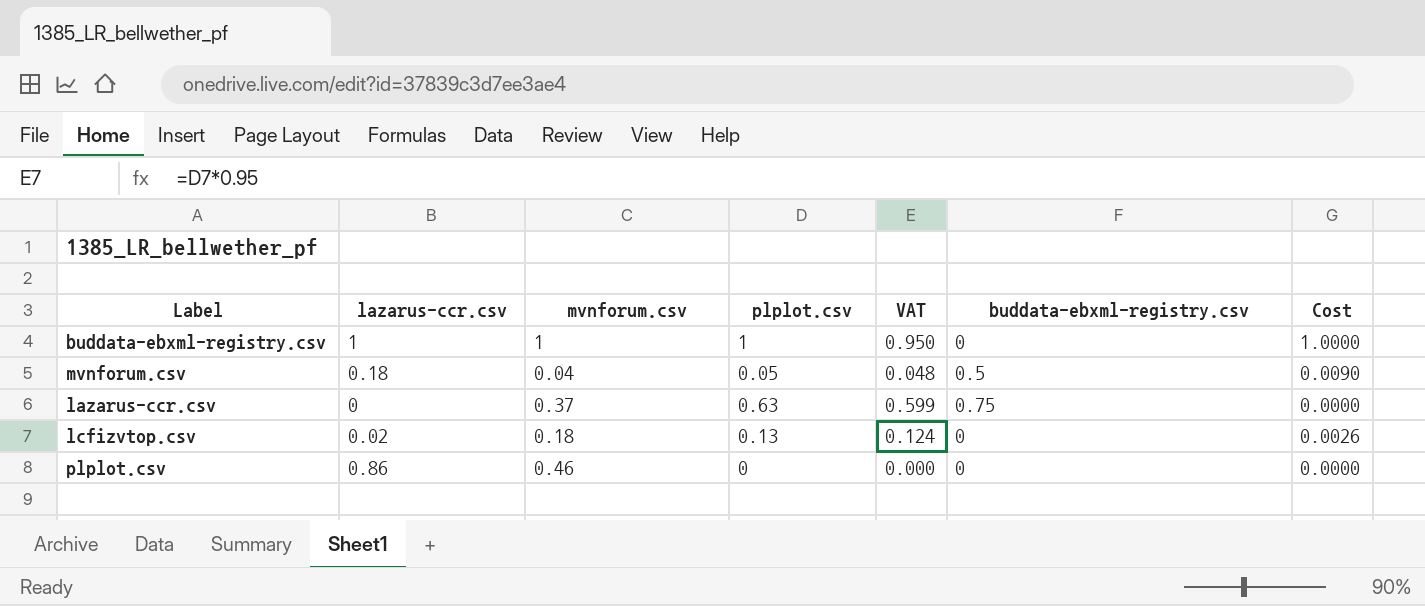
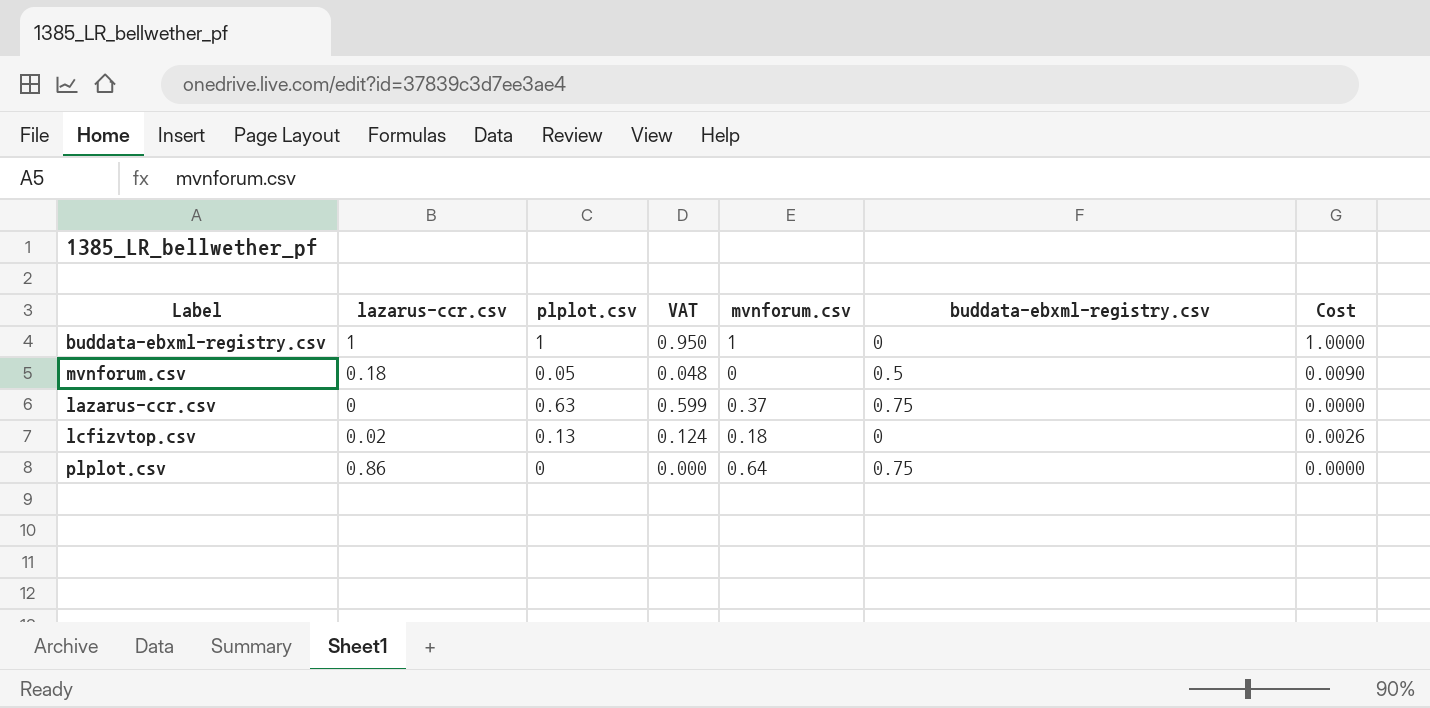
column mvnforum.csv | position: 3 -> 5
mvnforum.csv | mvnforum.csv: 0.04 -> 0
plplot.csv | mvnforum.csv: 0.46 -> 0.64
plplot.csv | buddata-ebxml-registry.csv: 0 -> 0.75

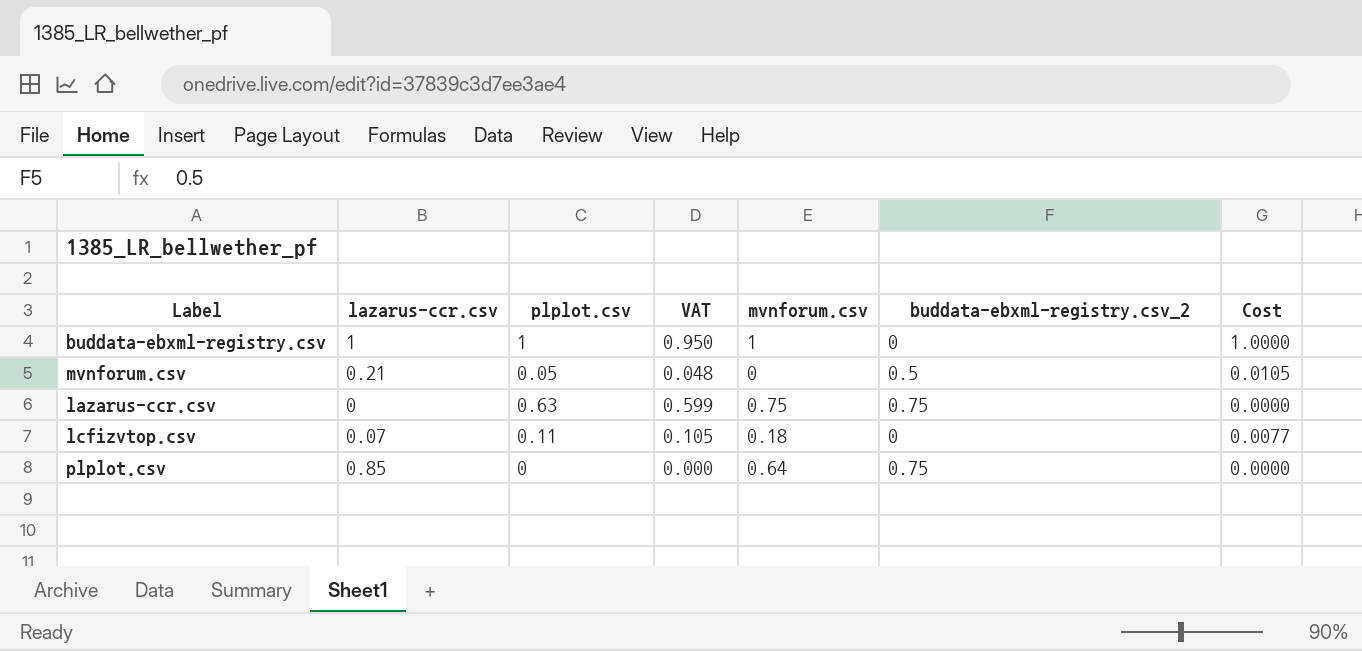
column name: buddata-ebxml-registry.csv -> buddata-ebxml-registry.csv_2
mvnforum.csv | lazarus-ccr.csv: 0.18 -> 0.21
mvnforum.csv | Cost: 0.0090 -> 0.0105
lazarus-ccr.csv | mvnforum.csv: 0.37 -> 0.75
lcfizvtop.csv | lazarus-ccr.csv: 0.02 -> 0.07
lcfizvtop.csv | plplot.csv: 0.13 -> 0.11
lcfizvtop.csv | VAT: 0.124 -> 0.105
lcfizvtop.csv | Cost: 0.0026 -> 0.0077
plplot.csv | lazarus-ccr.csv: 0.86 -> 0.85

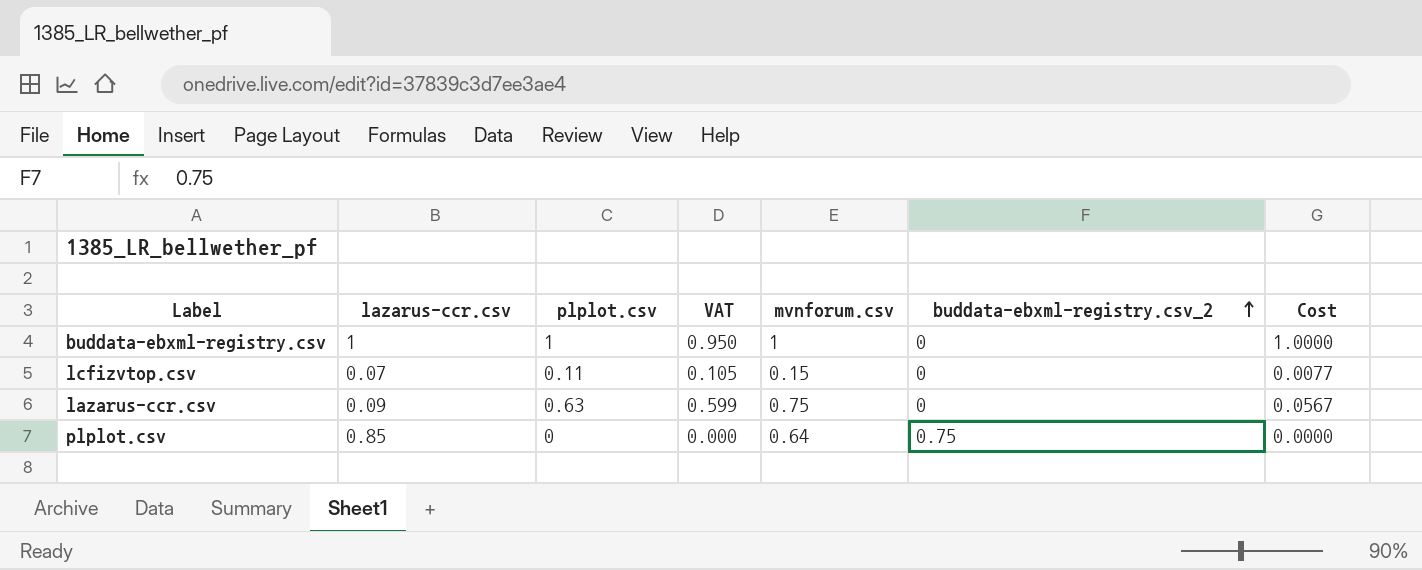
row order: none -> buddata-ebxml-registry.csv_2 ascending
row mvnforum.csv: 0.21 | 0.05 | 0.048 | 0 | 0.5 | 0.0105 -> none
lcfizvtop.csv | mvnforum.csv: 0.18 -> 0.15
lazarus-ccr.csv | lazarus-ccr.csv: 0 -> 0.09
lazarus-ccr.csv | buddata-ebxml-registry.csv_2: 0.75 -> 0
lazarus-ccr.csv | Cost: 0.0000 -> 0.0567

